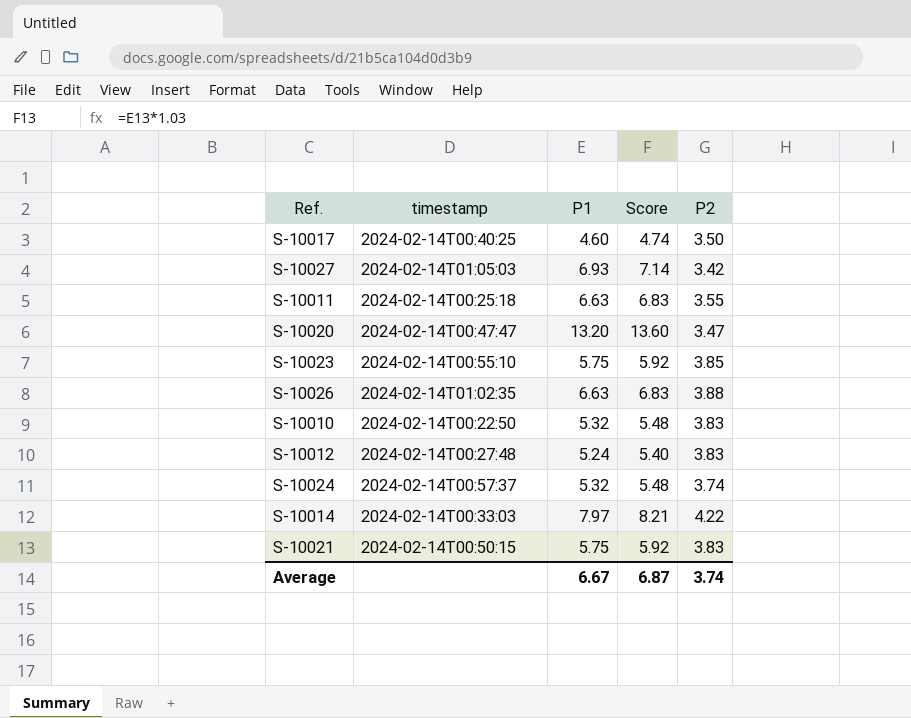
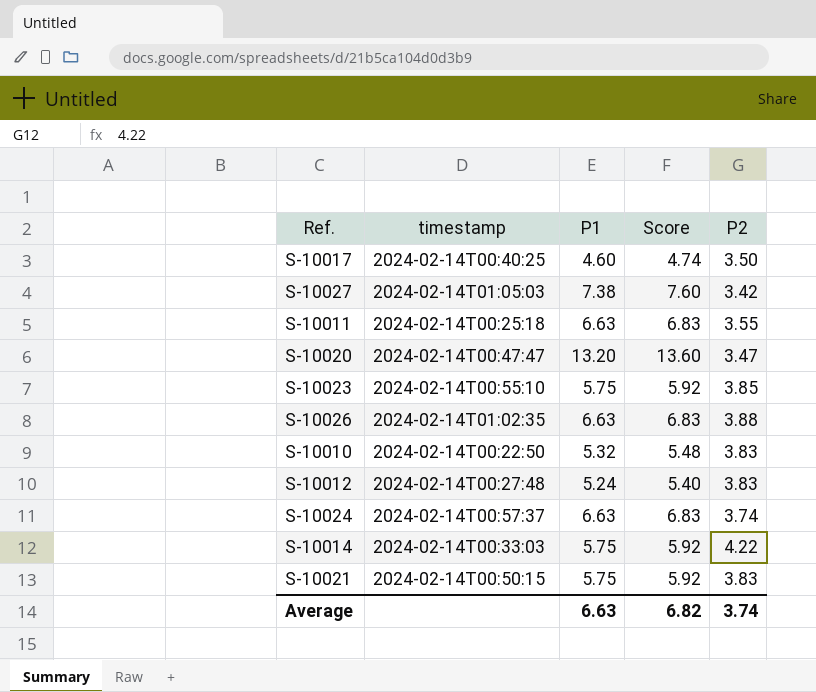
S-10027 | P1: 6.93 -> 7.38
S-10027 | Score: 7.14 -> 7.60
S-10024 | P1: 5.32 -> 6.63
S-10024 | Score: 5.48 -> 6.83
S-10014 | P1: 7.97 -> 5.75
S-10014 | Score: 8.21 -> 5.92
Average | P1: 6.67 -> 6.63
Average | Score: 6.87 -> 6.82

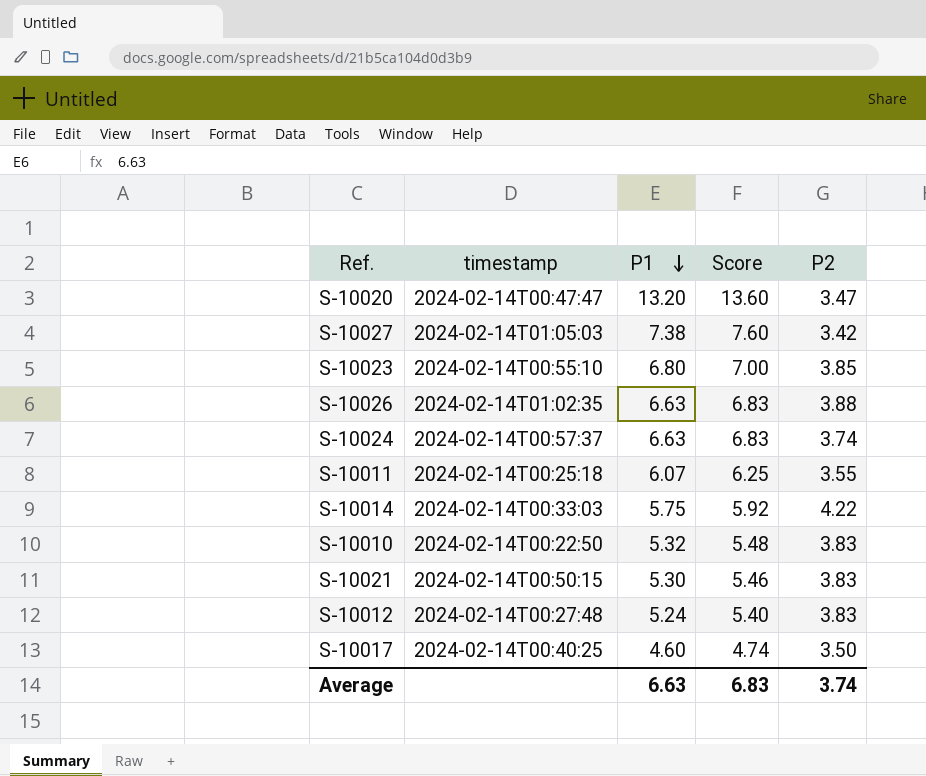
row order: none -> P1 descending
S-10023 | P1: 5.75 -> 6.80
S-10023 | Score: 5.92 -> 7.00
S-10011 | P1: 6.63 -> 6.07
S-10011 | Score: 6.83 -> 6.25
S-10021 | P1: 5.75 -> 5.30
S-10021 | Score: 5.92 -> 5.46
Average | Score: 6.82 -> 6.83

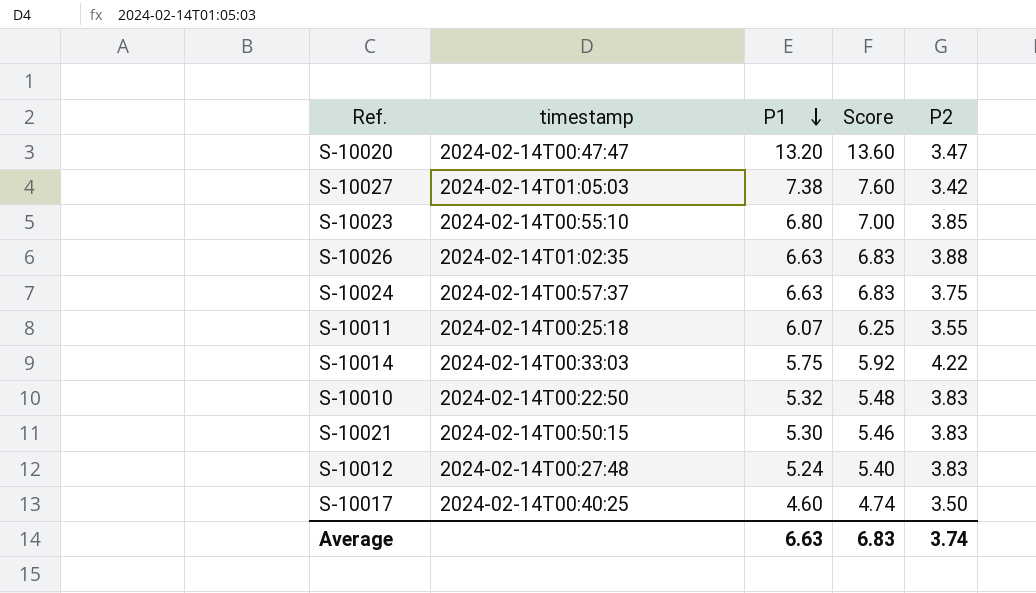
S-10024 | P2: 3.74 -> 3.75

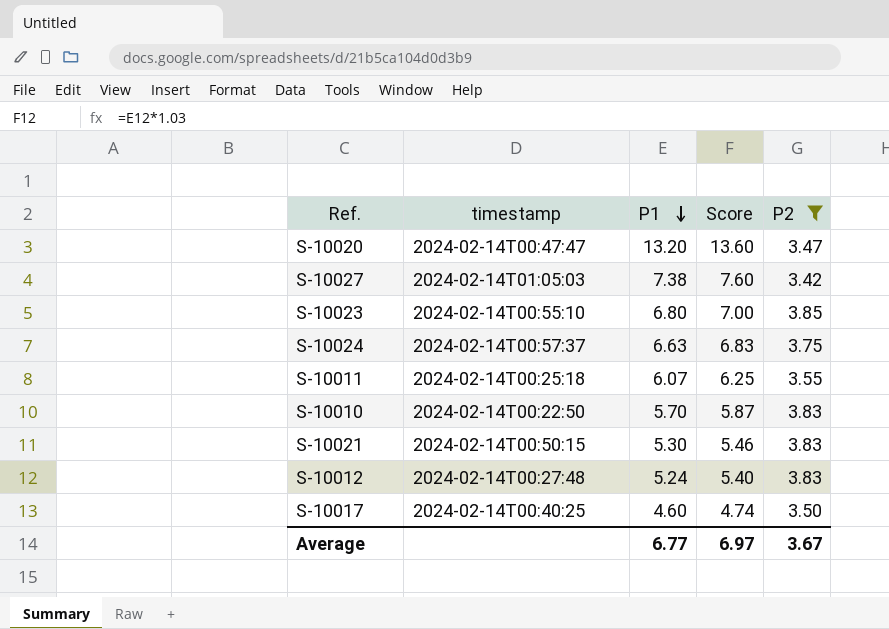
filter: none -> P2 <= 3.85
S-10010 | P1: 5.32 -> 5.70
S-10010 | Score: 5.48 -> 5.87
Average | P1: 6.63 -> 6.77
Average | Score: 6.83 -> 6.97
Average | P2: 3.74 -> 3.67

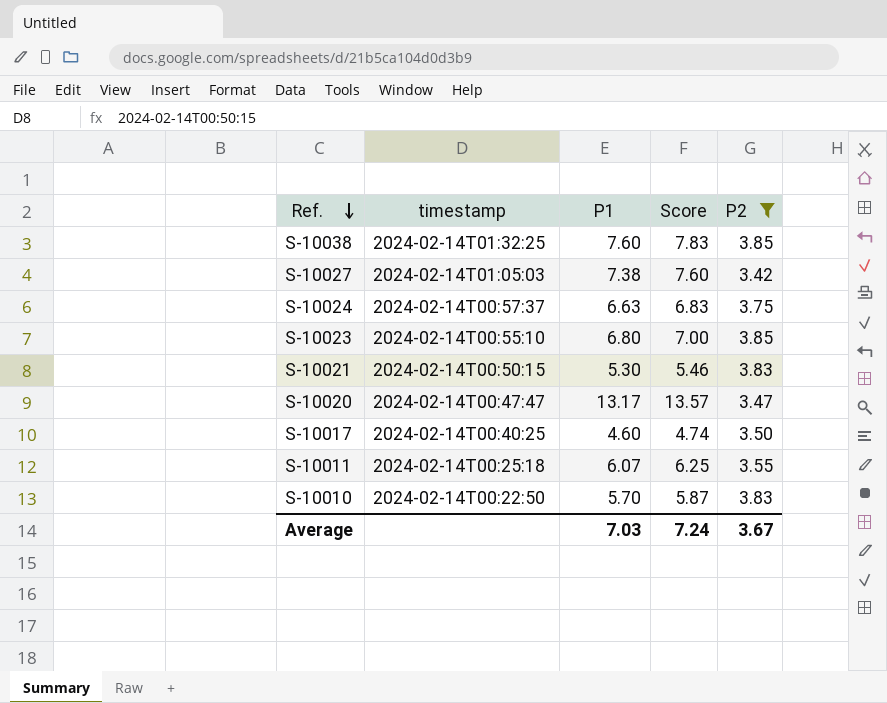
row order: P1 descending -> Ref. descending
row S-10012: 2024-02-14T00:27:48 | 5.24 | 5.40 | 3.83 -> none
row S-10038: none -> 2024-02-14T01:32:25 | 7.60 | 7.83 | 3.85
S-10020 | P1: 13.20 -> 13.17
S-10020 | Score: 13.60 -> 13.57
Average | P1: 6.77 -> 7.03
Average | Score: 6.97 -> 7.24

